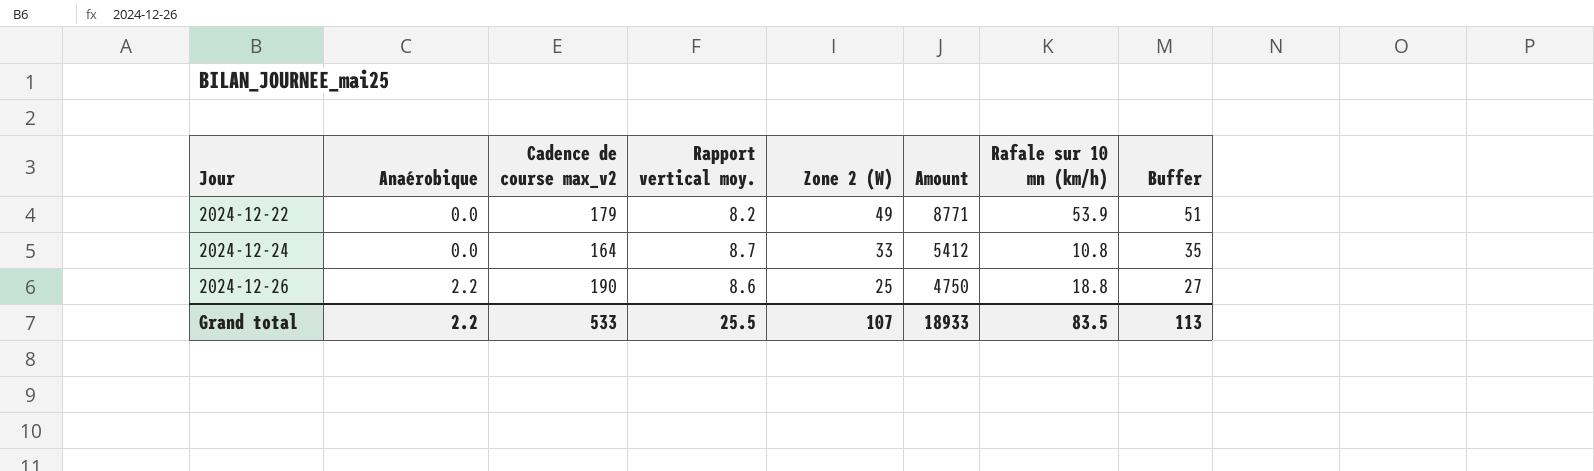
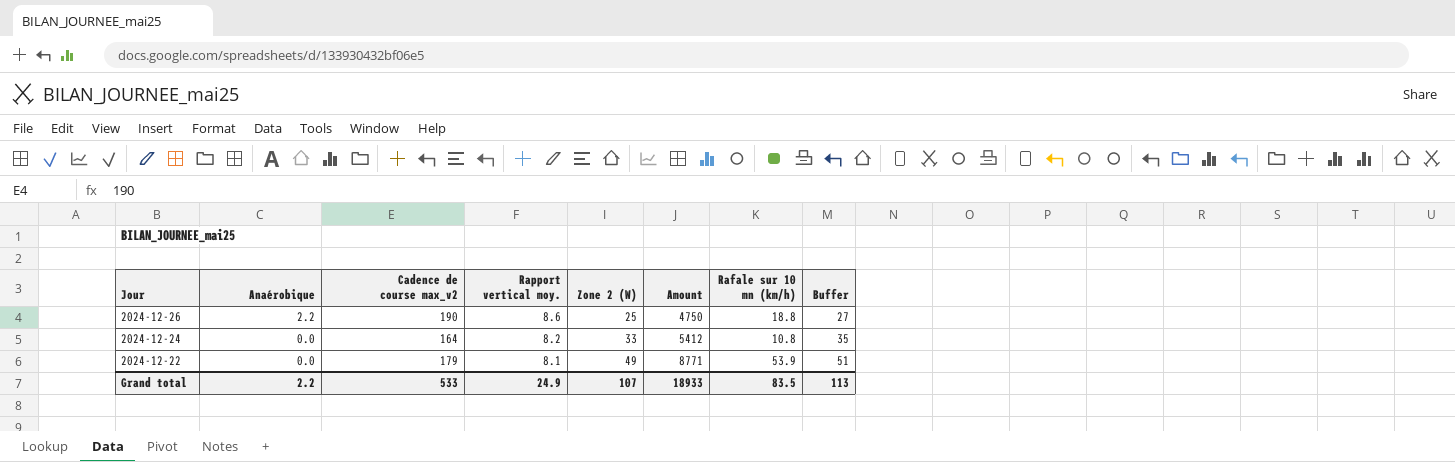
row order: Jour ascending -> Jour descending
2024-12-24 | Rapport vertical moy.: 8.7 -> 8.2
2024-12-22 | Rapport vertical moy.: 8.2 -> 8.1
Grand total | Rapport vertical moy.: 25.5 -> 24.9

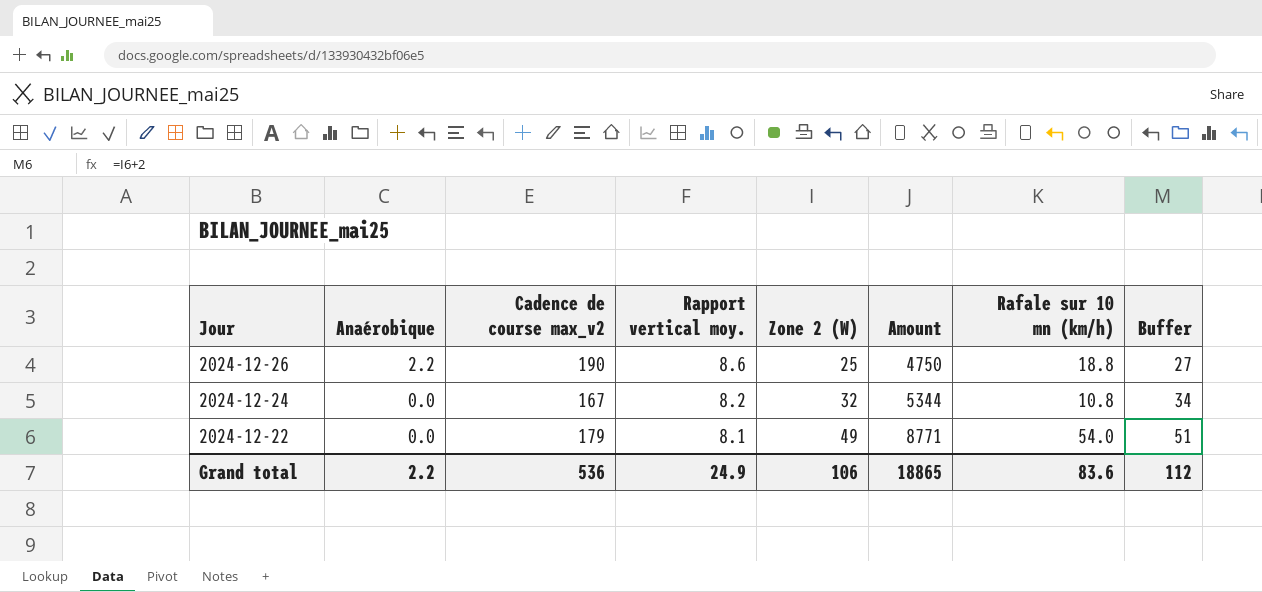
2024-12-24 | Cadence de course max_v2: 164 -> 167
2024-12-24 | Zone 2 (W): 33 -> 32
2024-12-24 | Amount: 5412 -> 5344
2024-12-24 | Buffer: 35 -> 34
2024-12-22 | Rafale sur 10 mn (km/h): 53.9 -> 54.0
Grand total | Cadence de course max_v2: 533 -> 536
Grand total | Zone 2 (W): 107 -> 106
Grand total | Amount: 18933 -> 18865
Grand total | Rafale sur 10 mn (km/h): 83.5 -> 83.6
Grand total | Buffer: 113 -> 112

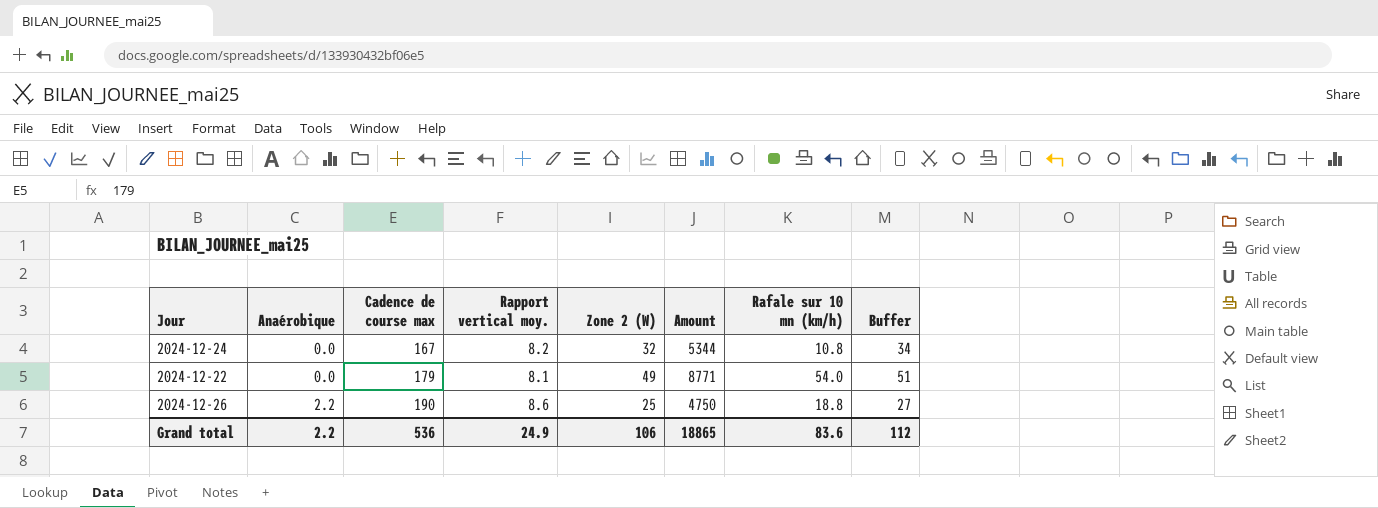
row order: Jour descending -> Anaérobique ascending
column name: Cadence de course max_v2 -> Cadence de course max

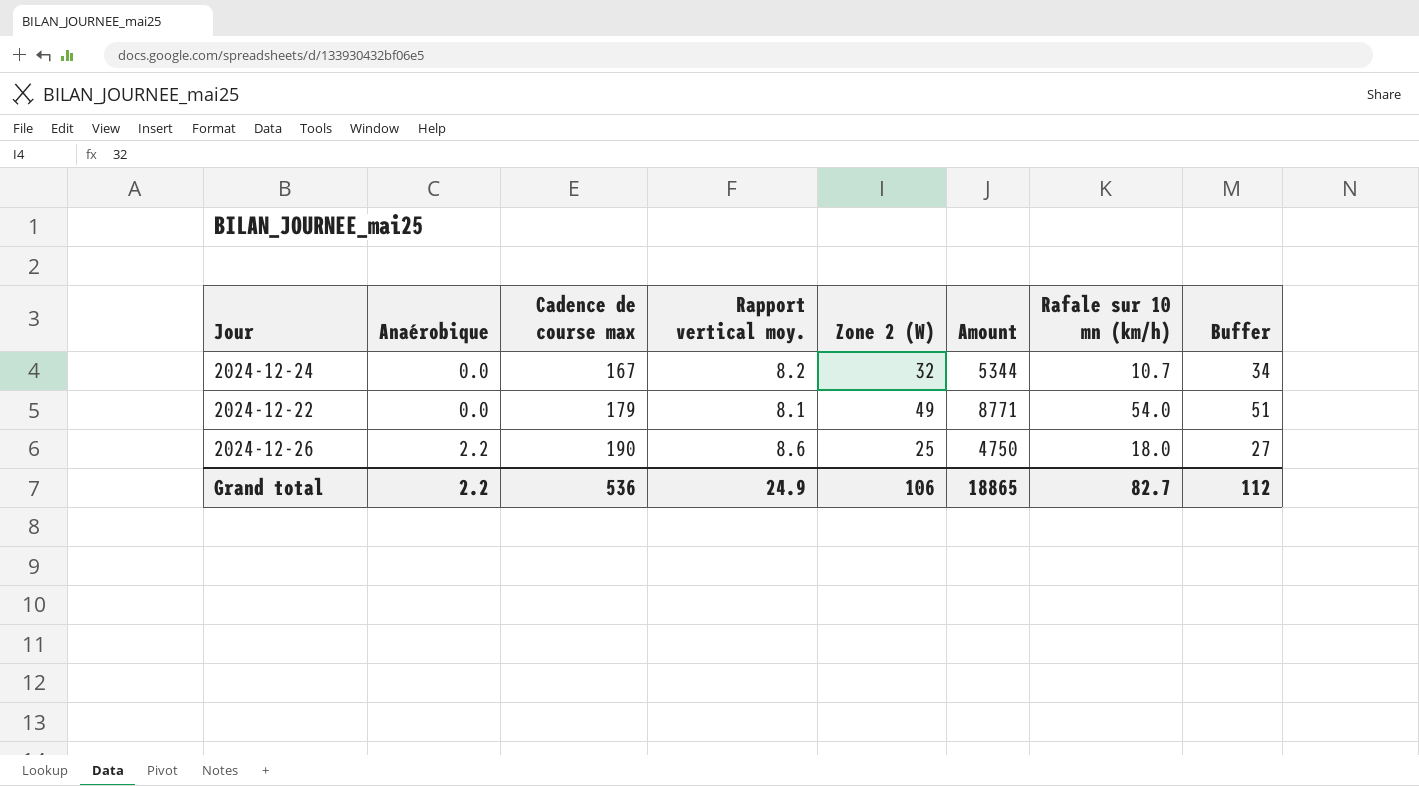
2024-12-24 | Rafale sur 10 mn (km/h): 10.8 -> 10.7
2024-12-26 | Rafale sur 10 mn (km/h): 18.8 -> 18.0
Grand total | Rafale sur 10 mn (km/h): 83.6 -> 82.7

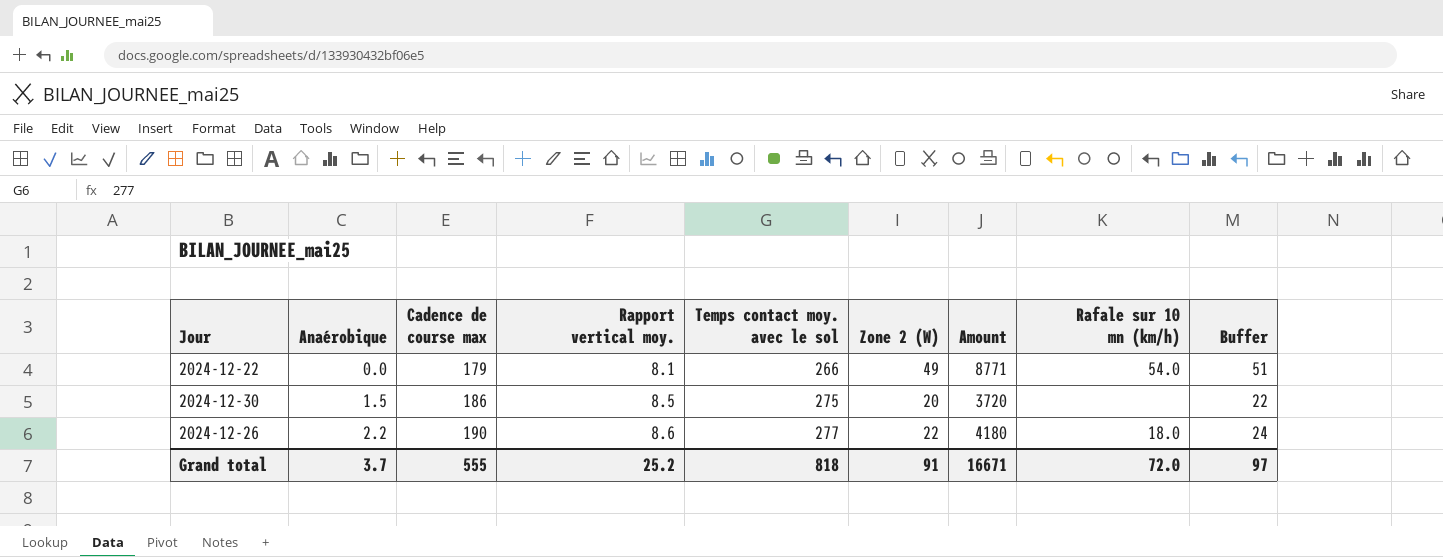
column Temps contact moy. avec le sol | position: none -> 5
row 2024-12-24: 0.0 | 167 | 8.2 | 32 | 5344 | 10.7 | 34 -> none
row 2024-12-30: none -> 1.5 | 186 | 8.5 | 275 | 20 | 3720 | none | 22
2024-12-26 | Zone 2 (W): 25 -> 22
2024-12-26 | Amount: 4750 -> 4180
2024-12-26 | Buffer: 27 -> 24
Grand total | Anaérobique: 2.2 -> 3.7
Grand total | Cadence de course max: 536 -> 555
Grand total | Rapport vertical moy.: 24.9 -> 25.2
Grand total | Zone 2 (W): 106 -> 91
Grand total | Amount: 18865 -> 16671
Grand total | Rafale sur 10 mn (km/h): 82.7 -> 72.0
Grand total | Buffer: 112 -> 97

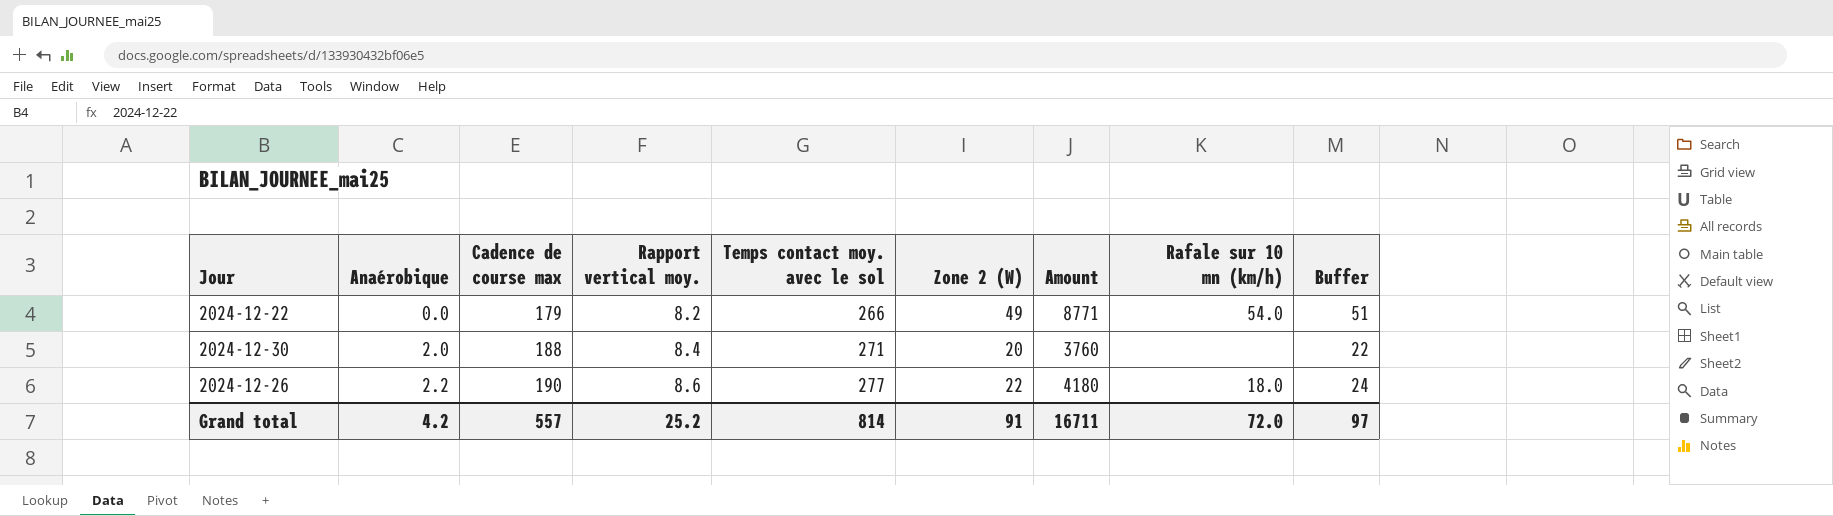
2024-12-22 | Rapport vertical moy.: 8.1 -> 8.2
2024-12-30 | Anaérobique: 1.5 -> 2.0
2024-12-30 | Cadence de course max: 186 -> 188
2024-12-30 | Rapport vertical moy.: 8.5 -> 8.4
2024-12-30 | Temps contact moy. avec le sol: 275 -> 271
2024-12-30 | Amount: 3720 -> 3760
Grand total | Anaérobique: 3.7 -> 4.2
Grand total | Cadence de course max: 555 -> 557
Grand total | Temps contact moy. avec le sol: 818 -> 814
Grand total | Amount: 16671 -> 16711

